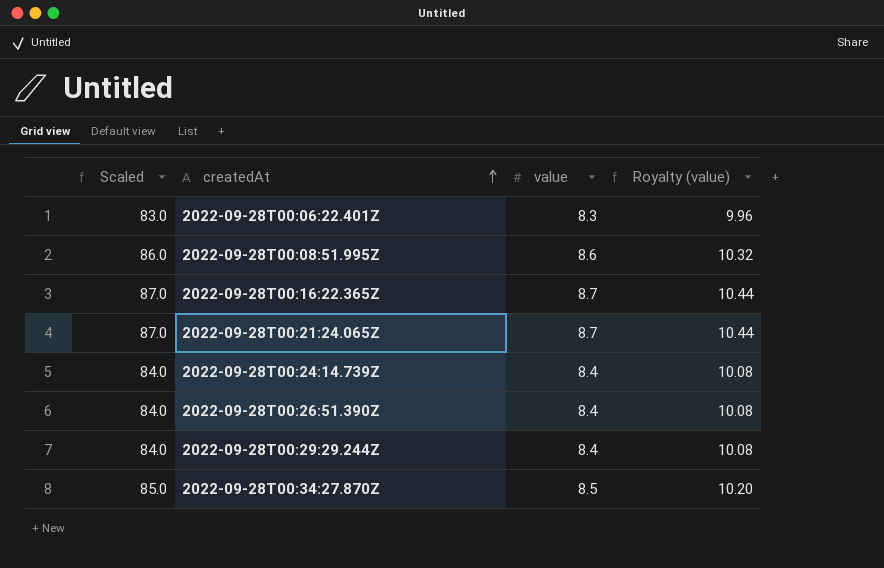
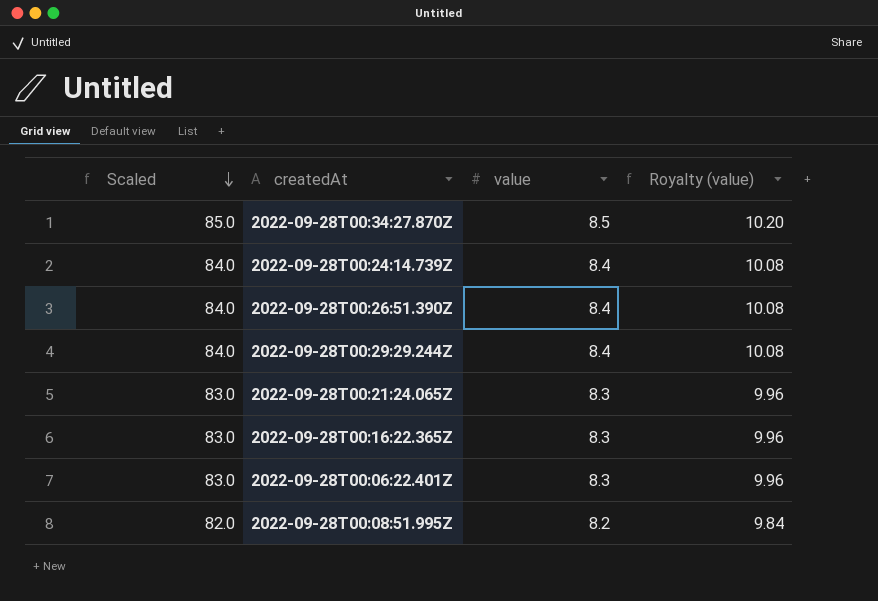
row order: createdAt ascending -> Scaled descending
2022-09-28T00:21:24.065Z | Scaled: 87.0 -> 83.0
2022-09-28T00:21:24.065Z | value: 8.7 -> 8.3
2022-09-28T00:21:24.065Z | Royalty (value): 10.44 -> 9.96
2022-09-28T00:16:22.365Z | Scaled: 87.0 -> 83.0
2022-09-28T00:16:22.365Z | value: 8.7 -> 8.3
2022-09-28T00:16:22.365Z | Royalty (value): 10.44 -> 9.96
2022-09-28T00:08:51.995Z | Scaled: 86.0 -> 82.0
2022-09-28T00:08:51.995Z | value: 8.6 -> 8.2
2022-09-28T00:08:51.995Z | Royalty (value): 10.32 -> 9.84

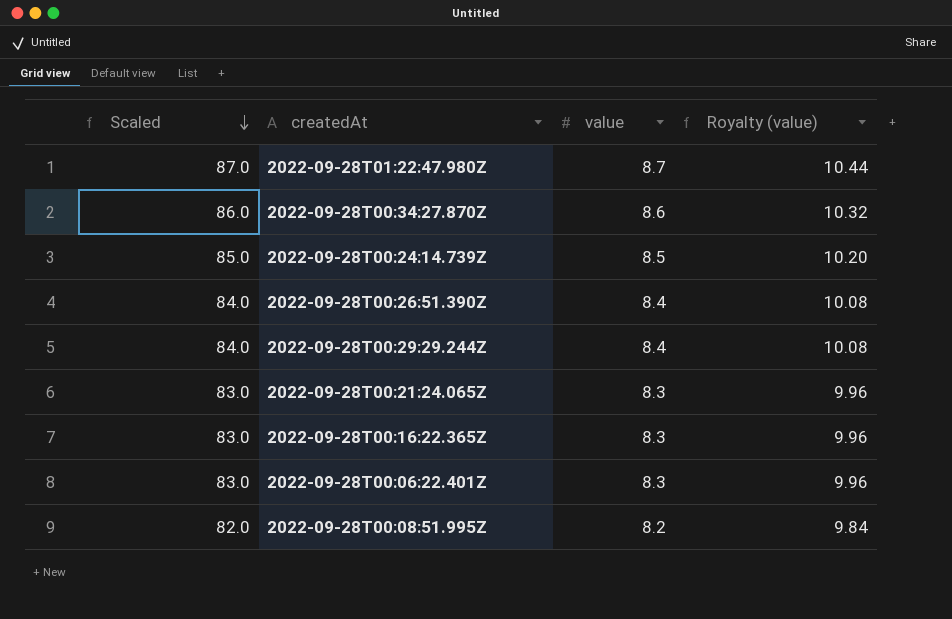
row 2022-09-28T01:22:47.980Z: none -> 87.0 | 8.7 | 10.44
2022-09-28T00:34:27.870Z | Scaled: 85.0 -> 86.0
2022-09-28T00:34:27.870Z | value: 8.5 -> 8.6
2022-09-28T00:34:27.870Z | Royalty (value): 10.20 -> 10.32
2022-09-28T00:24:14.739Z | Scaled: 84.0 -> 85.0
2022-09-28T00:24:14.739Z | value: 8.4 -> 8.5
2022-09-28T00:24:14.739Z | Royalty (value): 10.08 -> 10.20

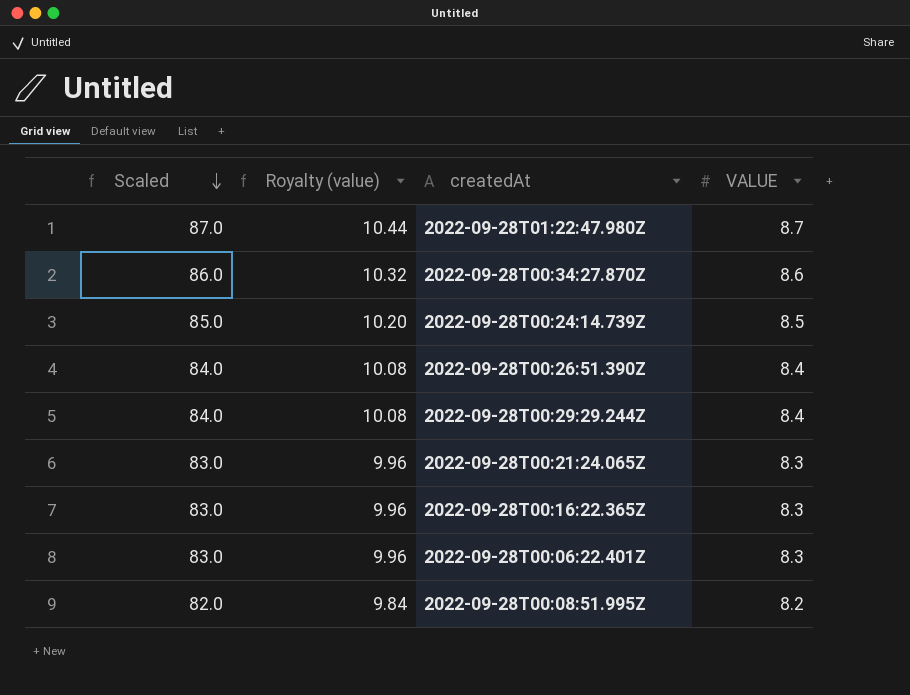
column Royalty (value) | position: 4 -> 2
column name: value -> VALUE

